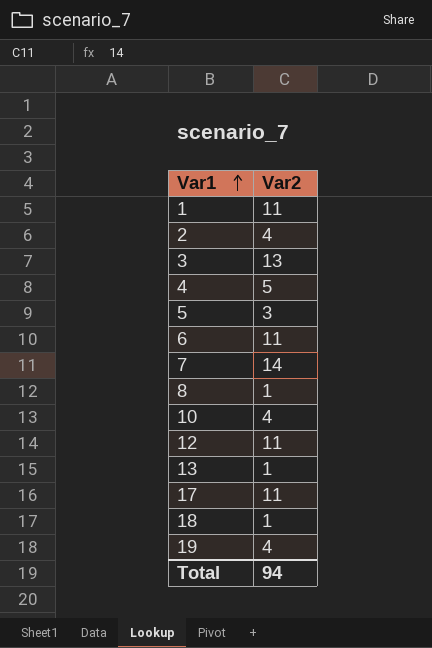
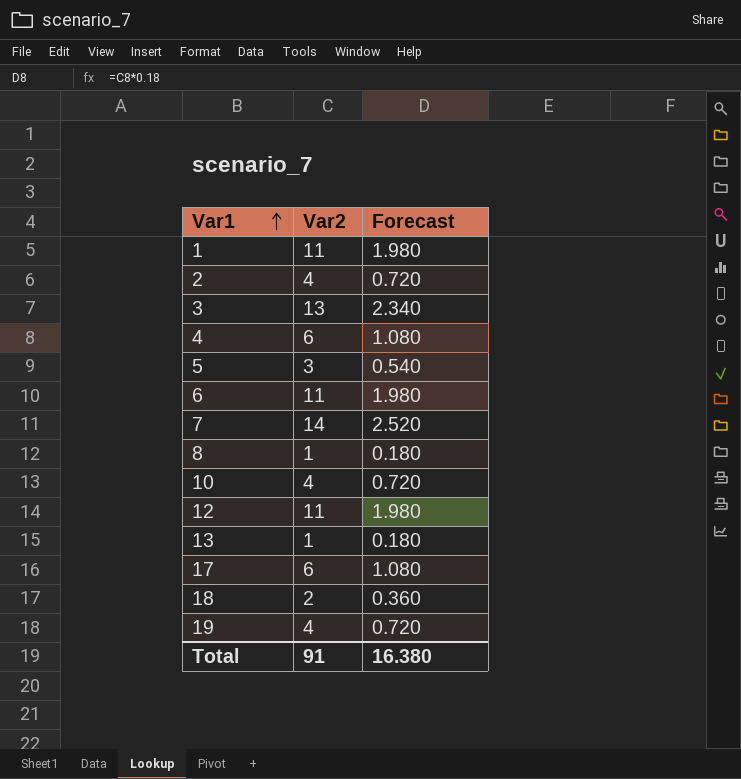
column Forecast | formula: none -> [Var2] * 0.18
4 | Var2: 5 -> 6
17 | Var2: 11 -> 6
18 | Var2: 1 -> 2
Total | Var2: 94 -> 91

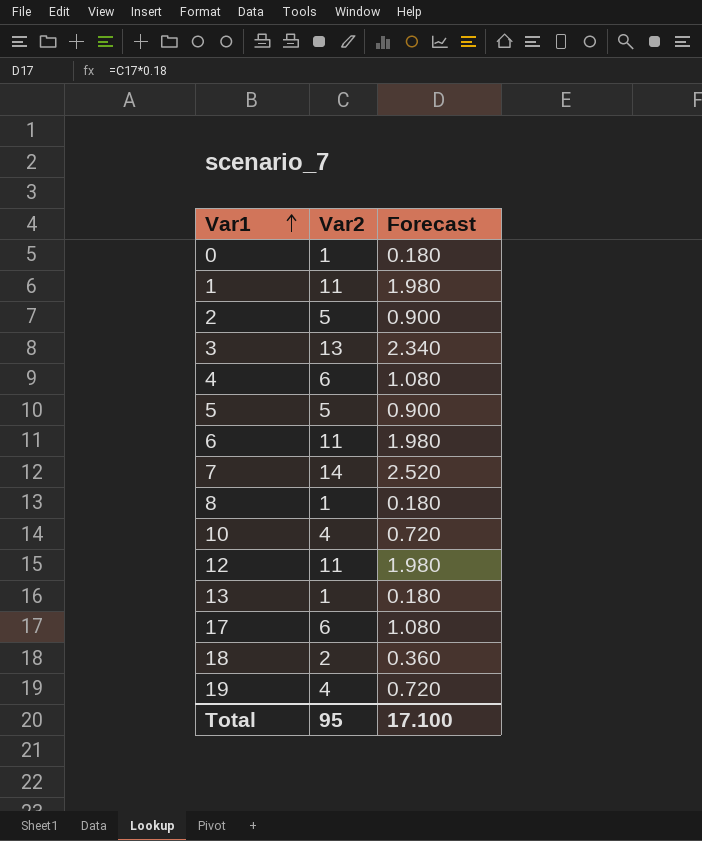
row 0: none -> 1 | 0.180
2 | Var2: 4 -> 5
2 | Forecast: 0.720 -> 0.900
5 | Var2: 3 -> 5
5 | Forecast: 0.540 -> 0.900
Total | Var2: 91 -> 95
Total | Forecast: 16.380 -> 17.100

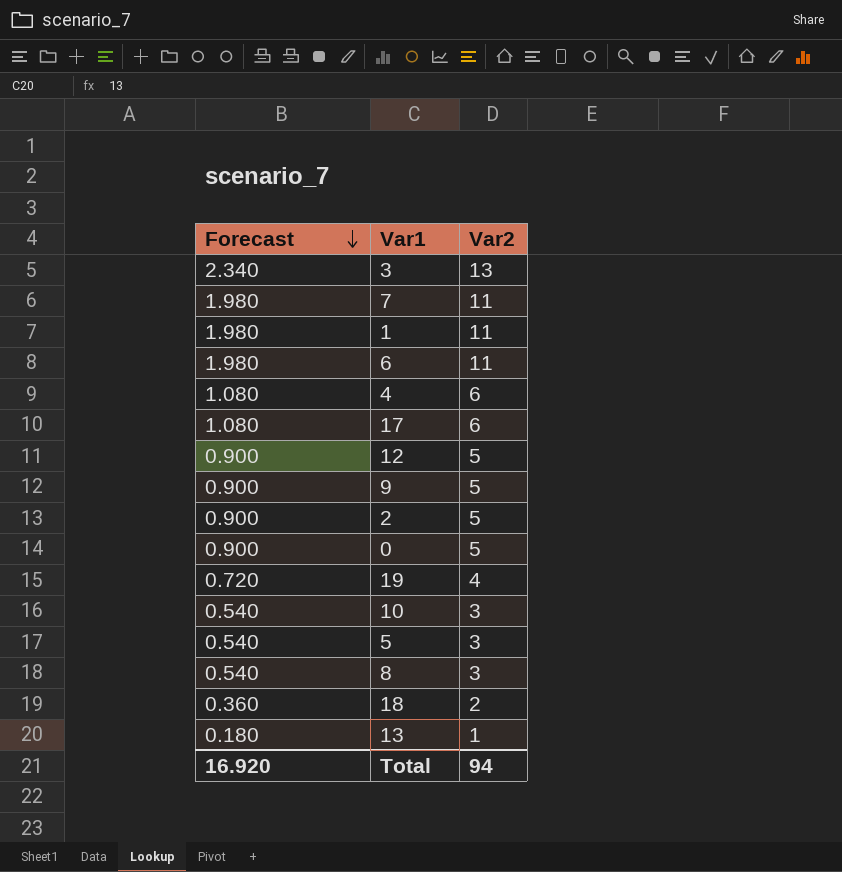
row order: Var1 ascending -> Forecast descending
column Forecast | position: 3 -> 1
7 | Forecast: 2.520 -> 1.980
7 | Var2: 14 -> 11
12 | Forecast: 1.980 -> 0.900
12 | Var2: 11 -> 5
row 9: none -> 0.900 | 5
0 | Forecast: 0.180 -> 0.900
0 | Var2: 1 -> 5
10 | Forecast: 0.720 -> 0.540
10 | Var2: 4 -> 3
5 | Forecast: 0.900 -> 0.540
5 | Var2: 5 -> 3
8 | Forecast: 0.180 -> 0.540
8 | Var2: 1 -> 3
Total | Forecast: 17.100 -> 16.920
Total | Var2: 95 -> 94

